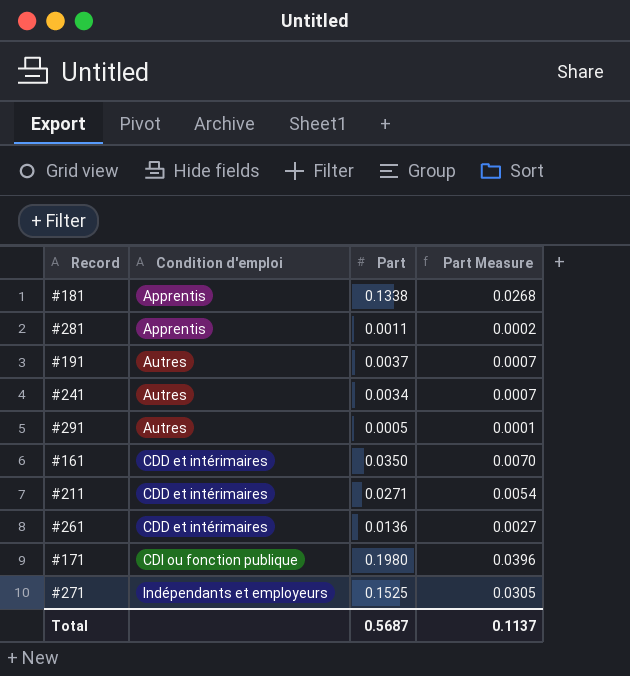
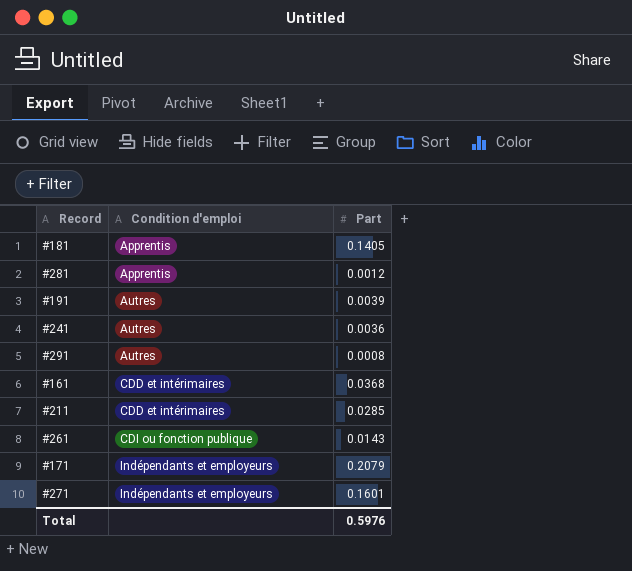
column Part Measure | formula: [Part] * 0.2 -> none
#181 | Part: 0.1338 -> 0.1405
#281 | Part: 0.0011 -> 0.0012
#191 | Part: 0.0037 -> 0.0039
#241 | Part: 0.0034 -> 0.0036
#291 | Part: 0.0005 -> 0.0008
#161 | Part: 0.0350 -> 0.0368
#211 | Part: 0.0271 -> 0.0285
#261 | Condition d'emploi: CDD et intérimaires -> CDI ou fonction publique
#261 | Part: 0.0136 -> 0.0143
#171 | Condition d'emploi: CDI ou fonction publique -> Indépendants et employeurs
#171 | Part: 0.1980 -> 0.2079
#271 | Part: 0.1525 -> 0.1601
Total | Part: 0.5687 -> 0.5976

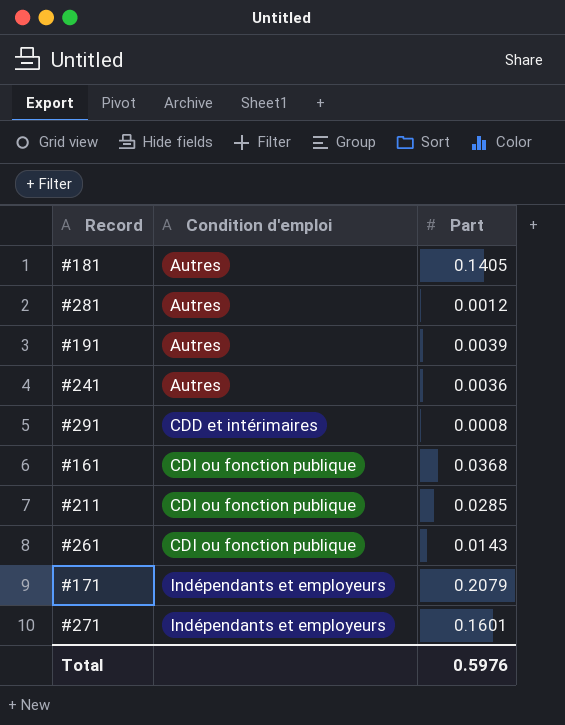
#181 | Condition d'emploi: Apprentis -> Autres
#281 | Condition d'emploi: Apprentis -> Autres
#291 | Condition d'emploi: Autres -> CDD et intérimaires
#161 | Condition d'emploi: CDD et intérimaires -> CDI ou fonction publique
#211 | Condition d'emploi: CDD et intérimaires -> CDI ou fonction publique

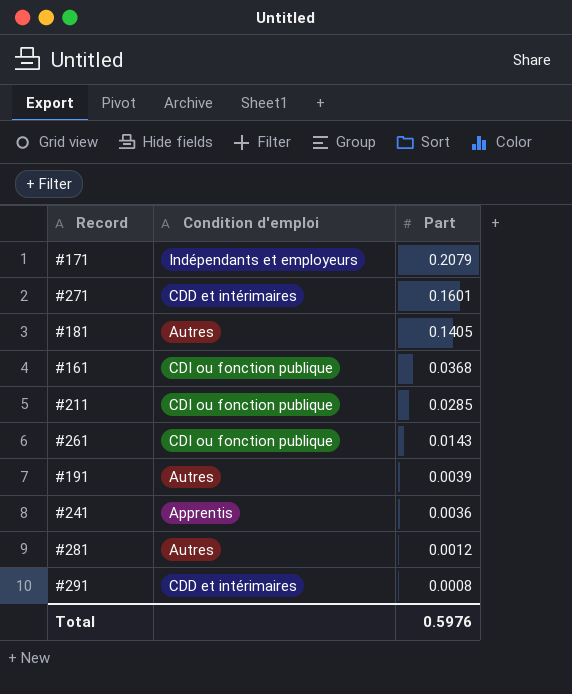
row order: Condition d'emploi ascending -> Part descending
#271 | Condition d'emploi: Indépendants et employeurs -> CDD et intérimaires
#241 | Condition d'emploi: Autres -> Apprentis

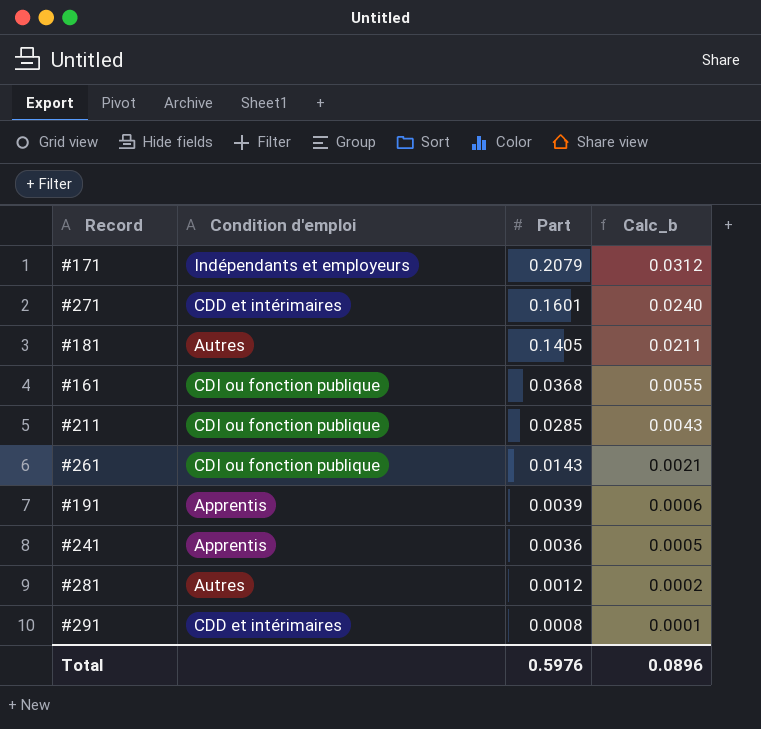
column Calc_b | formula: none -> [Part] * 0.15
#191 | Condition d'emploi: Autres -> Apprentis

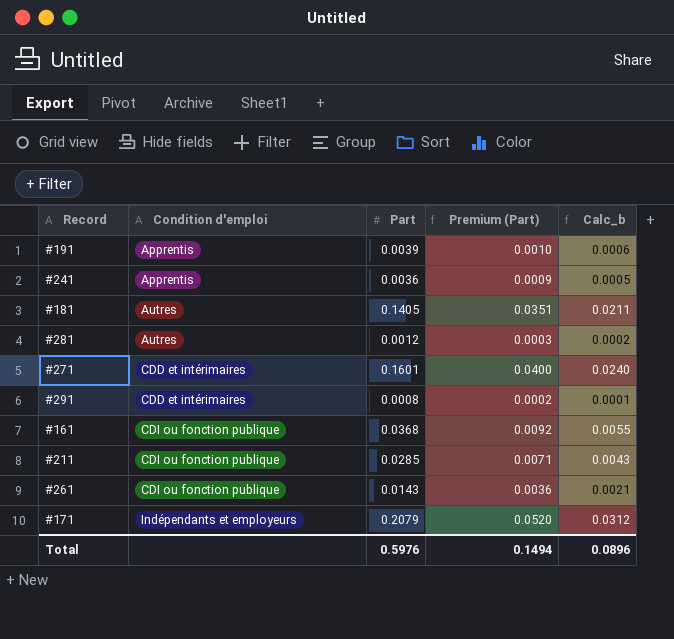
row order: Part descending -> Condition d'emploi ascending
column Premium (Part) | formula: none -> [Part] * 0.25

